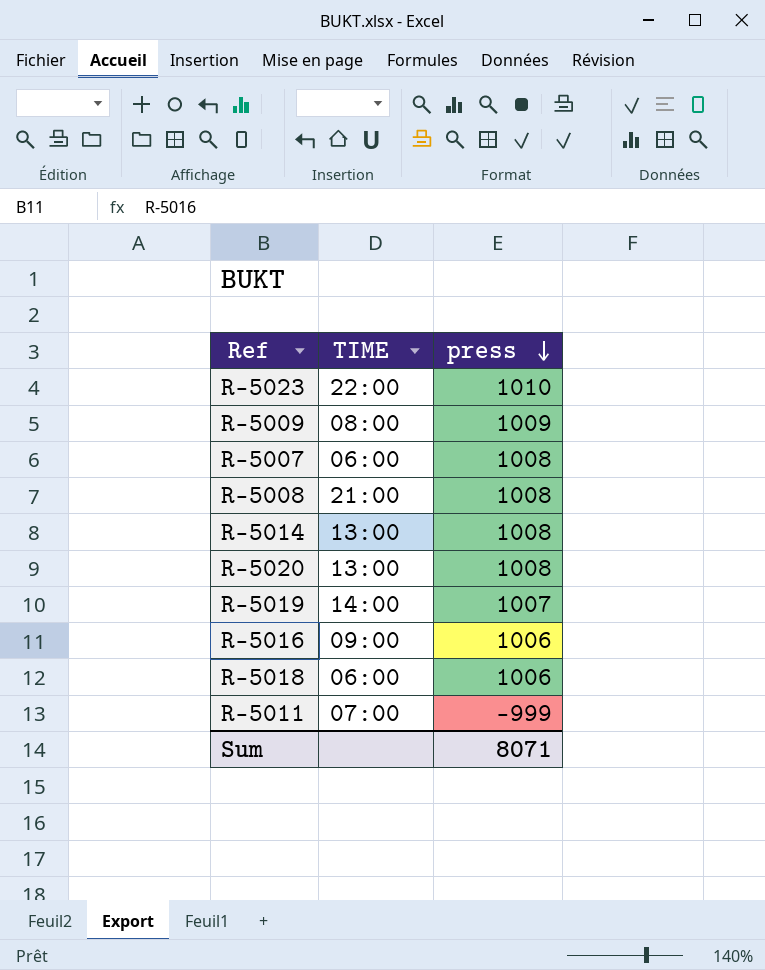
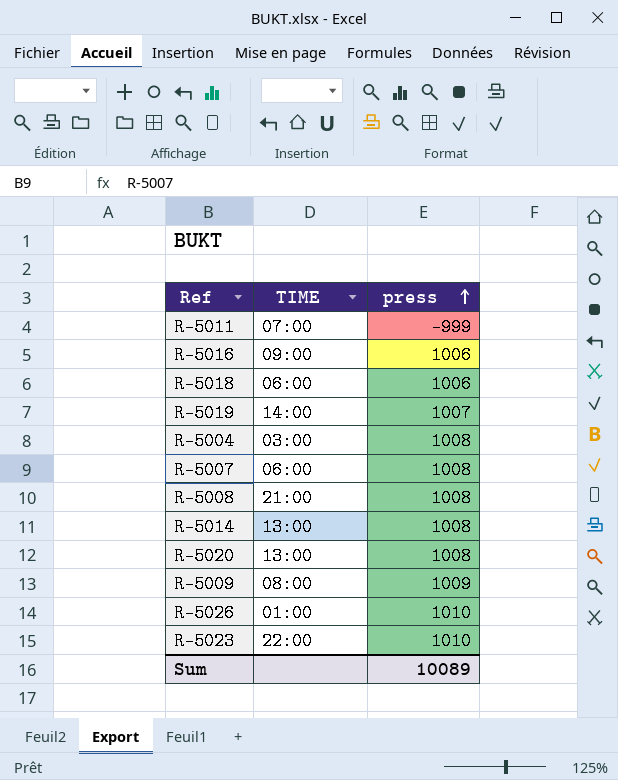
row order: press descending -> press ascending
row R-5004: none -> 03:00 | 1008
row R-5026: none -> 01:00 | 1010
Sum | press: 8071 -> 10089

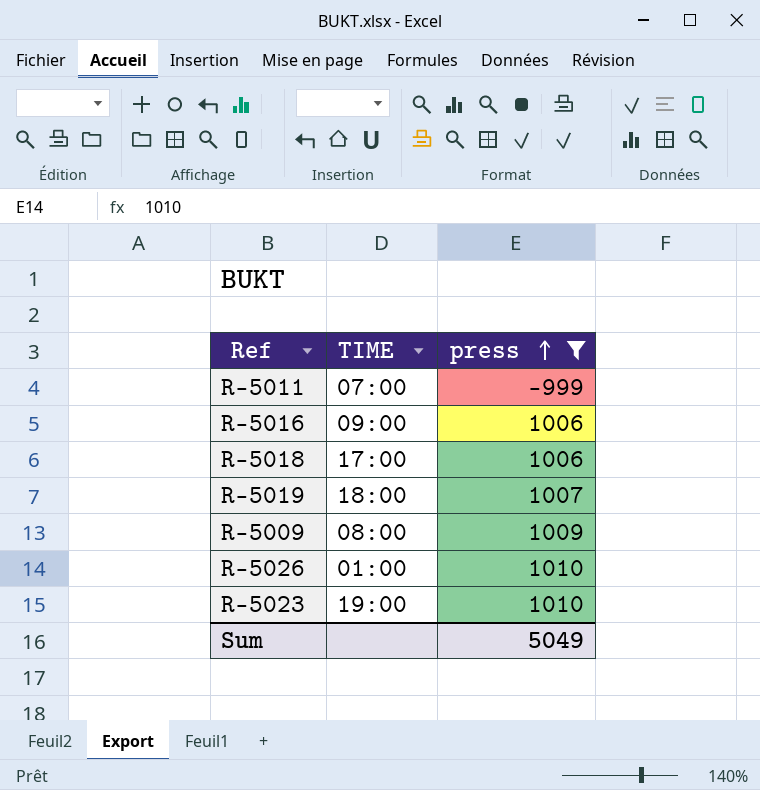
filter: none -> press != 1008
R-5018 | TIME: 06:00 -> 17:00
R-5019 | TIME: 14:00 -> 18:00
R-5023 | TIME: 22:00 -> 19:00
Sum | press: 10089 -> 5049

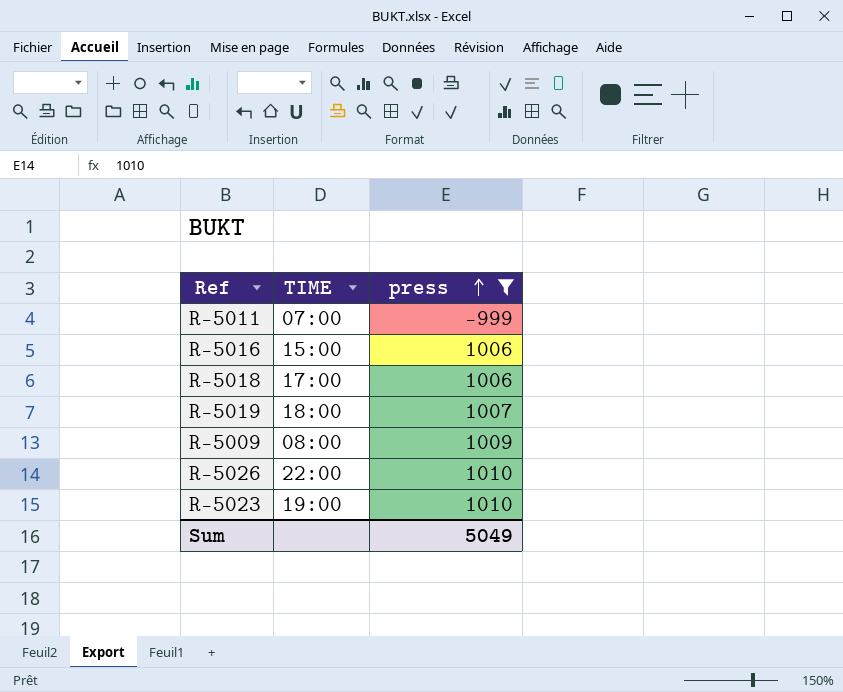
R-5016 | TIME: 09:00 -> 15:00
R-5026 | TIME: 01:00 -> 22:00

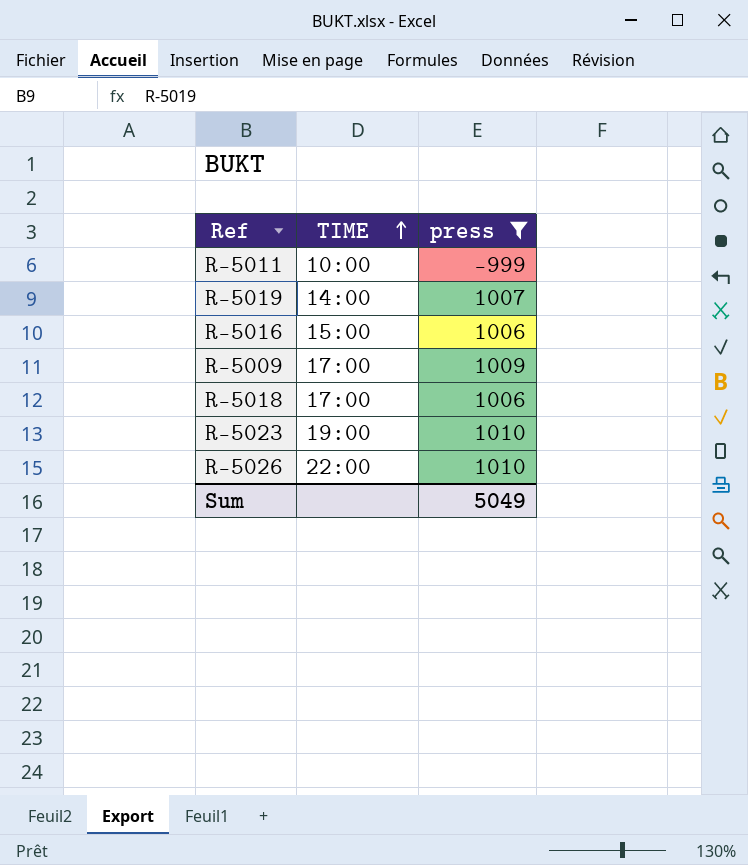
row order: press ascending -> TIME ascending
R-5011 | TIME: 07:00 -> 10:00
R-5019 | TIME: 18:00 -> 14:00
R-5009 | TIME: 08:00 -> 17:00

